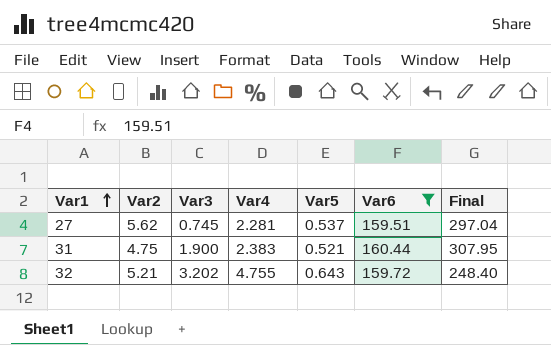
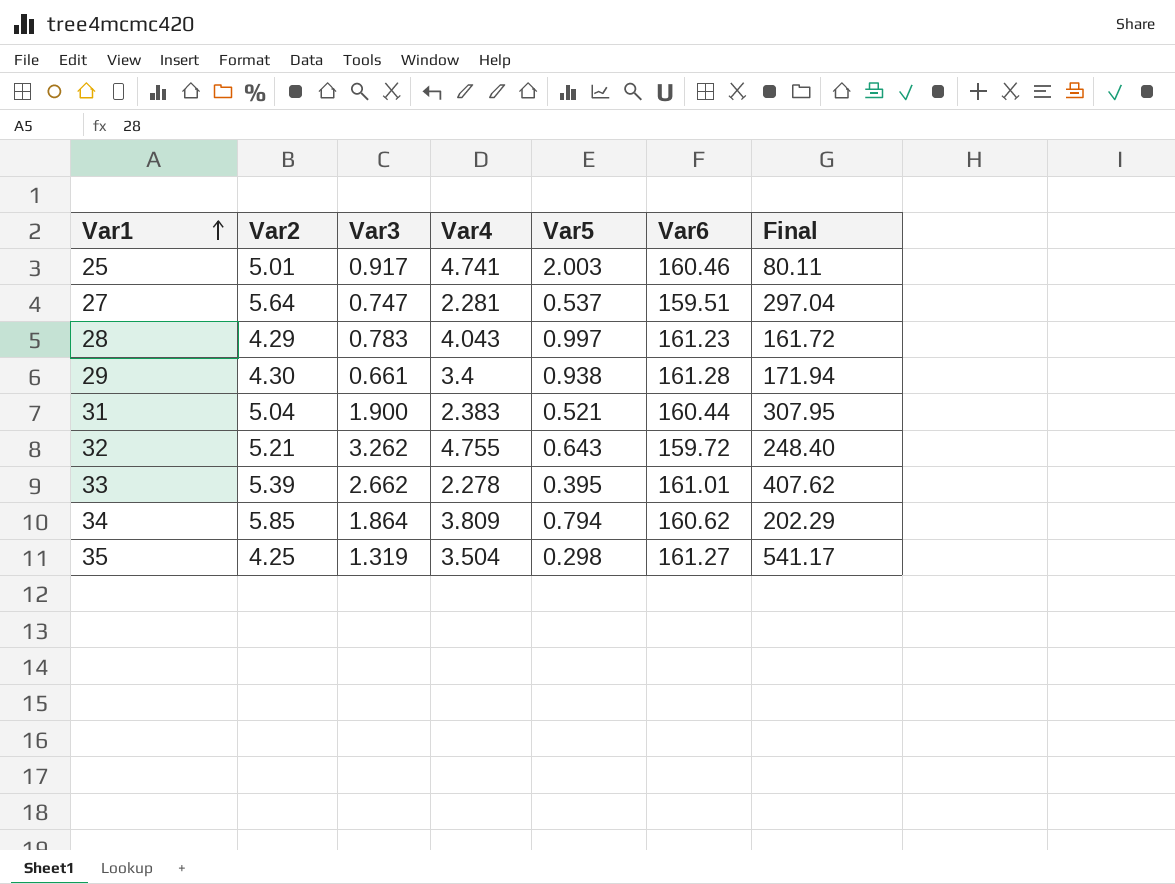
filter: Var6 <= 160.44 -> none
27 | Var2: 5.62 -> 5.64
27 | Var3: 0.745 -> 0.747
31 | Var2: 4.75 -> 5.04
32 | Var3: 3.202 -> 3.262

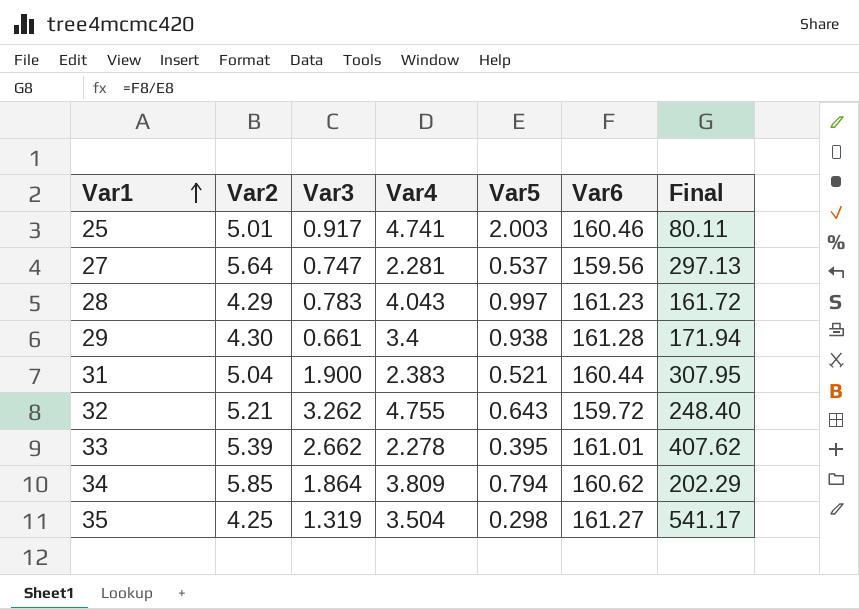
27 | Var6: 159.51 -> 159.56
27 | Final: 297.04 -> 297.13

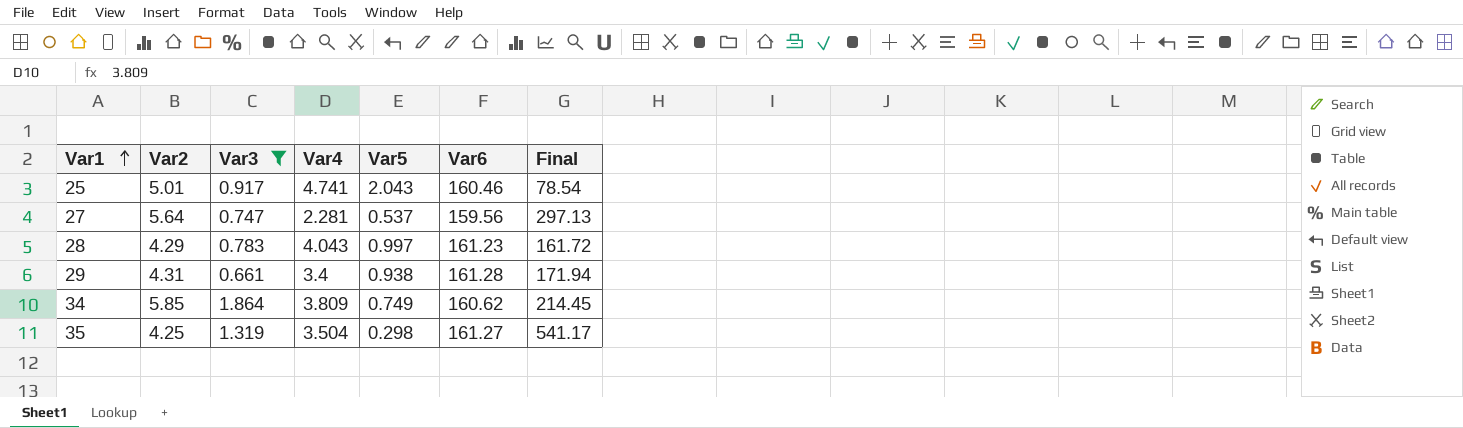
filter: none -> Var3 <= 1.864
25 | Var5: 2.003 -> 2.043
25 | Final: 80.11 -> 78.54
29 | Var2: 4.30 -> 4.31
34 | Var5: 0.794 -> 0.749
34 | Final: 202.29 -> 214.45

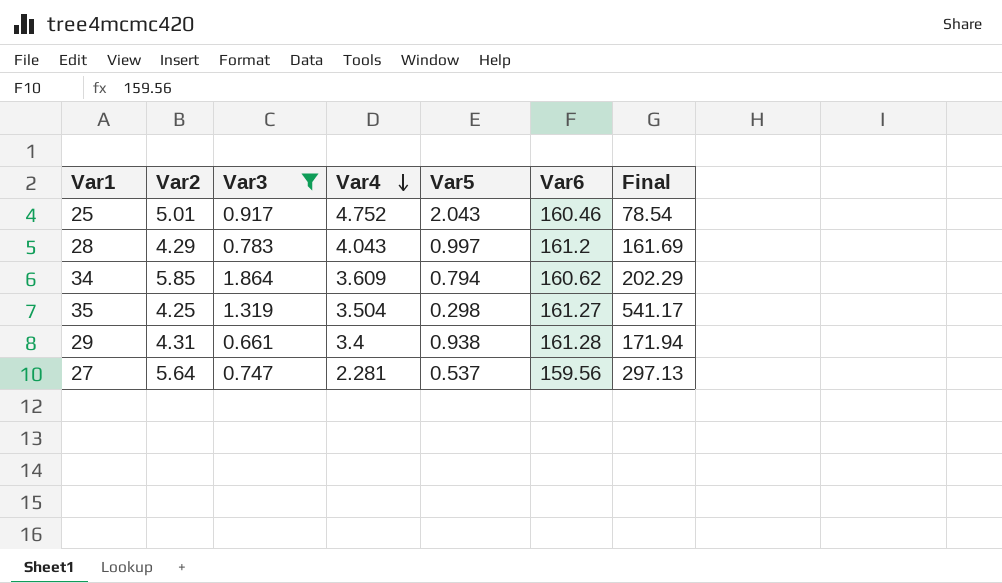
row order: Var1 ascending -> Var4 descending
25 | Var4: 4.741 -> 4.752
28 | Var6: 161.23 -> 161.2
28 | Final: 161.72 -> 161.69
34 | Var4: 3.809 -> 3.609
34 | Var5: 0.749 -> 0.794
34 | Final: 214.45 -> 202.29

